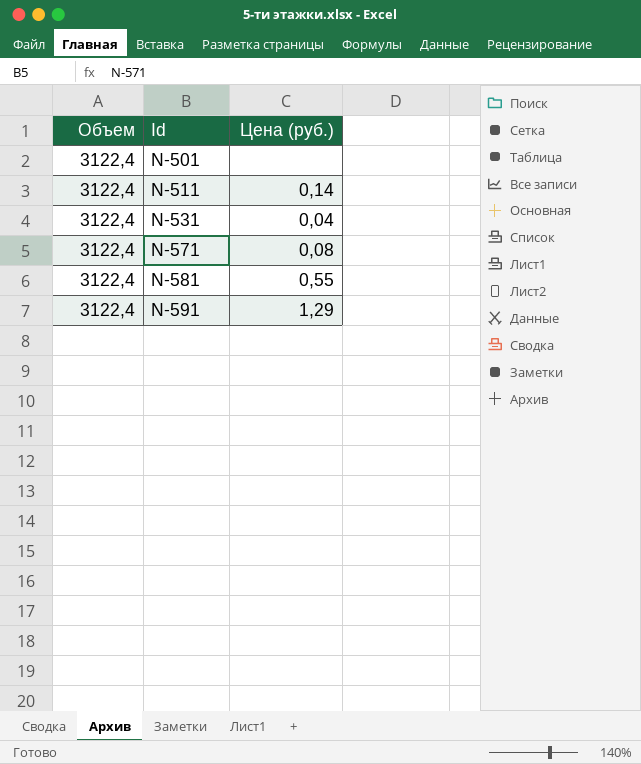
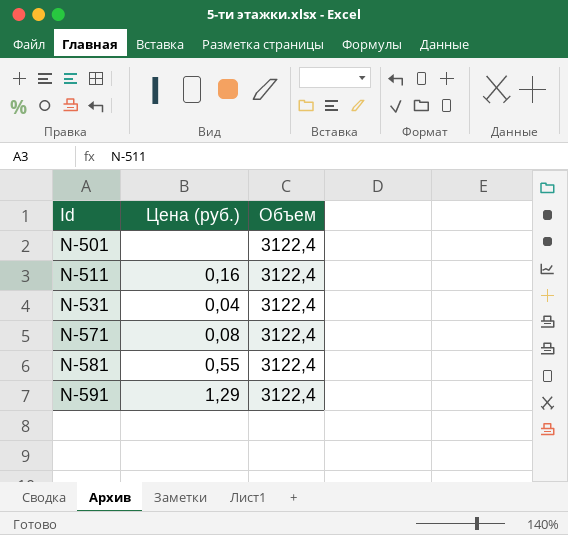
column Объем | position: 1 -> 3
N-511 | Цена (руб.): 0,14 -> 0,16

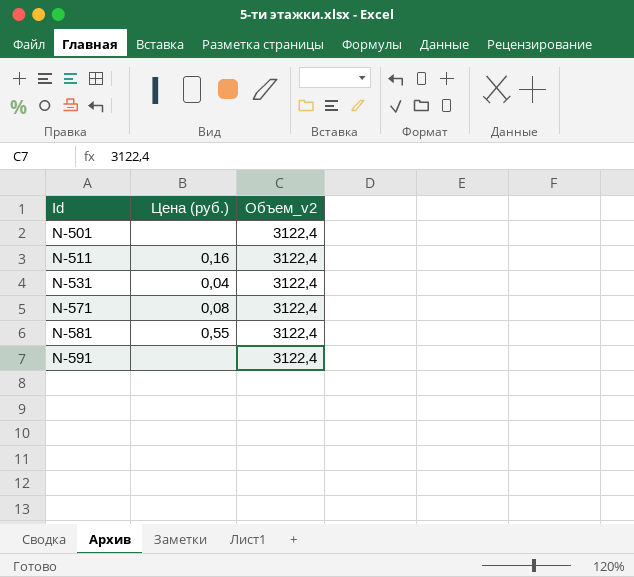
column name: Объем -> Объем_v2
N-591 | Цена (руб.): 1,29 -> none

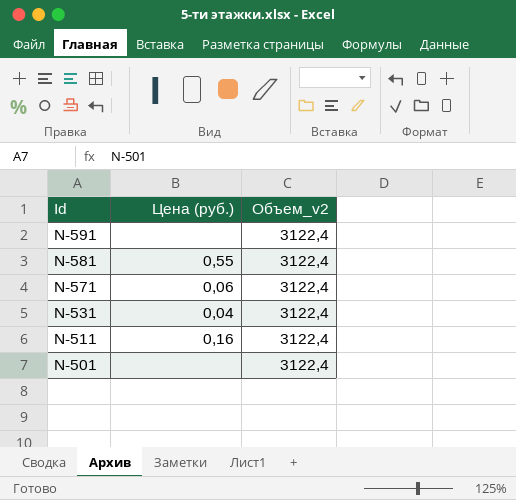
row order: Id ascending -> Id descending
N-571 | Цена (руб.): 0,08 -> 0,06

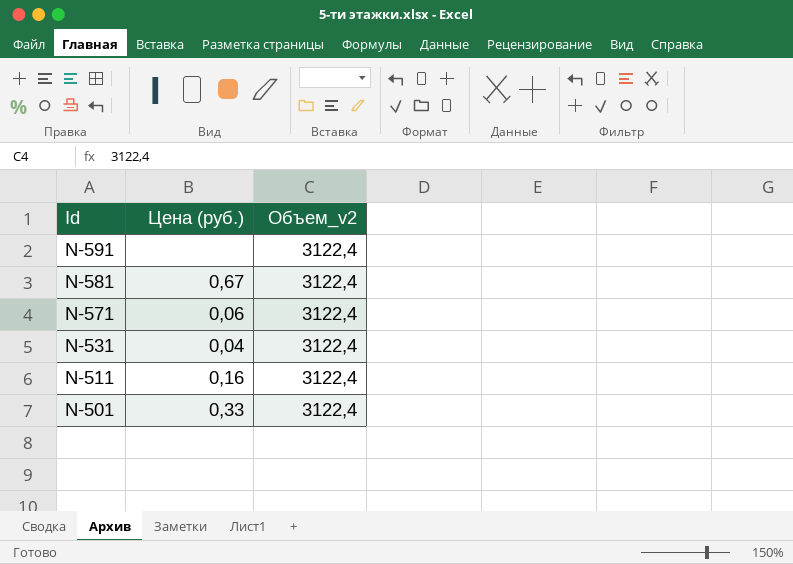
N-581 | Цена (руб.): 0,55 -> 0,67
N-501 | Цена (руб.): none -> 0,33

